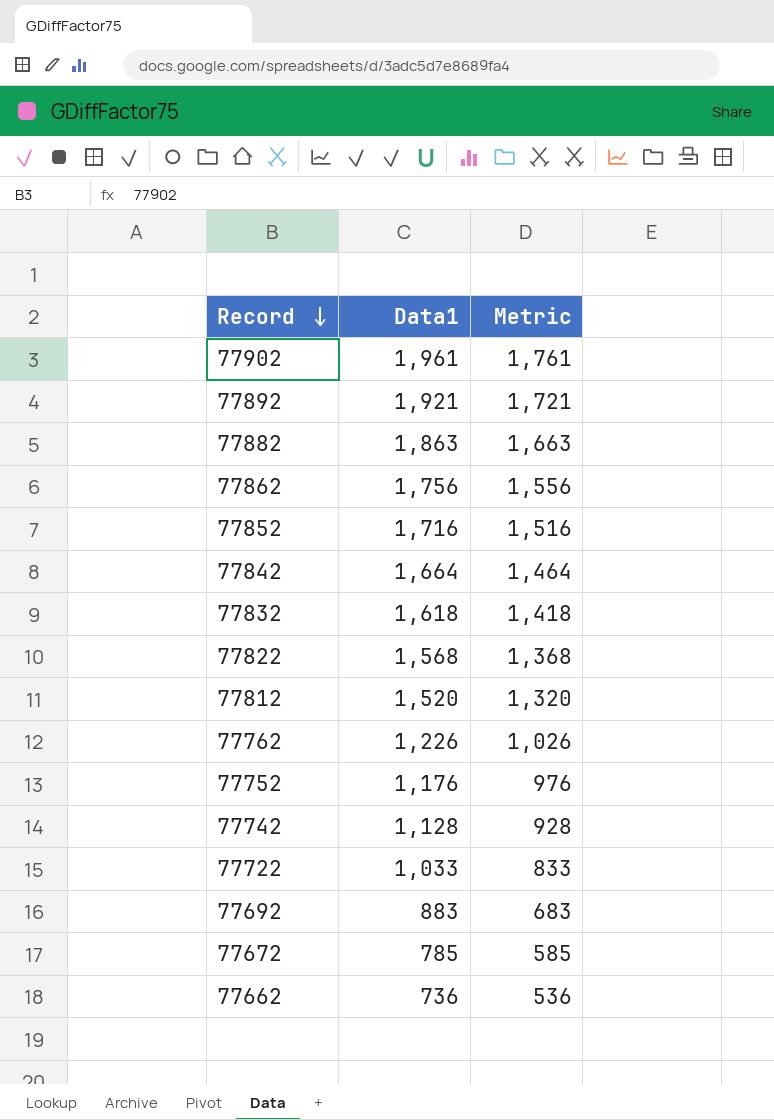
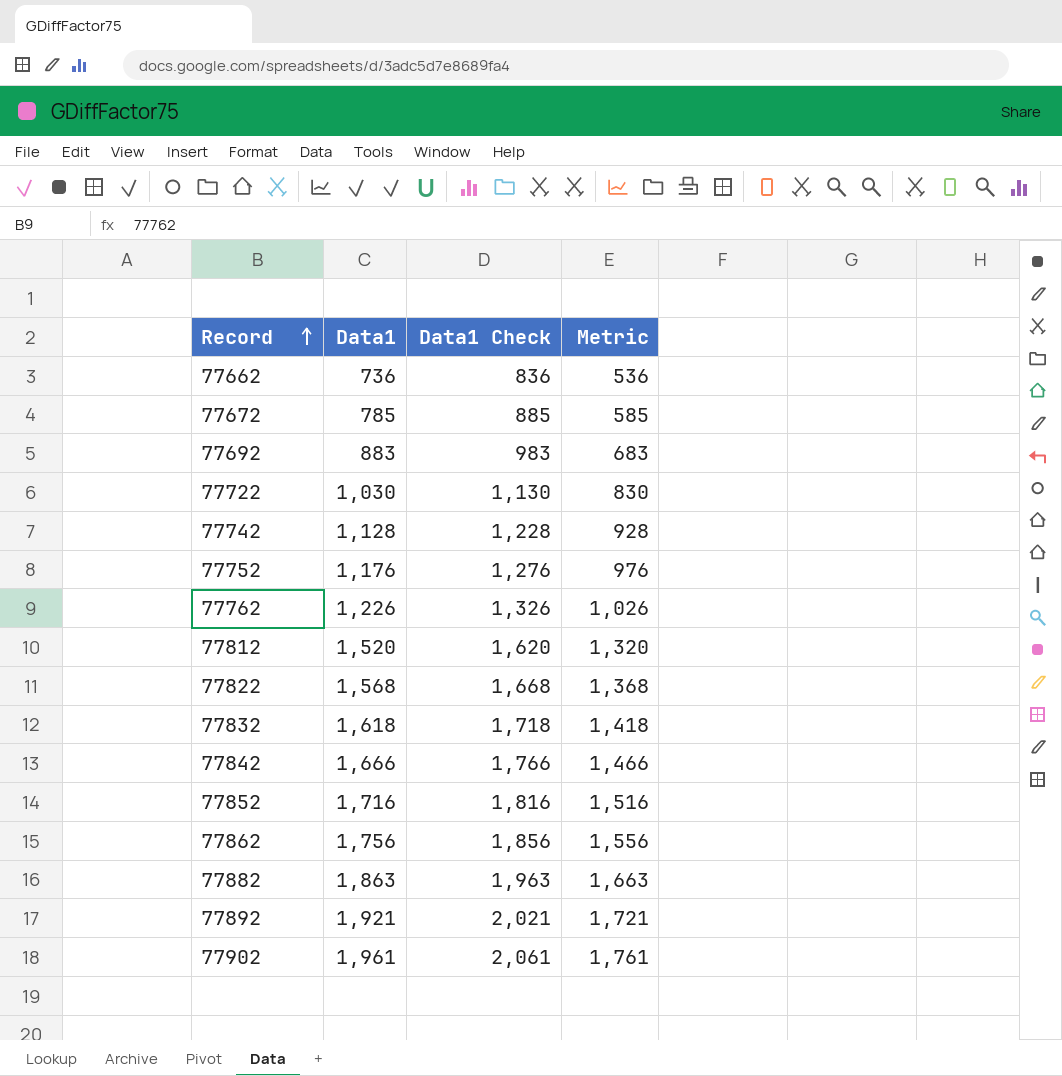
row order: Record descending -> Record ascending
column Data1 Check | formula: none -> [Data1] + 100
77722 | Data1: 1,033 -> 1,030
77722 | Metric: 833 -> 830
77842 | Data1: 1,664 -> 1,666
77842 | Metric: 1,464 -> 1,466

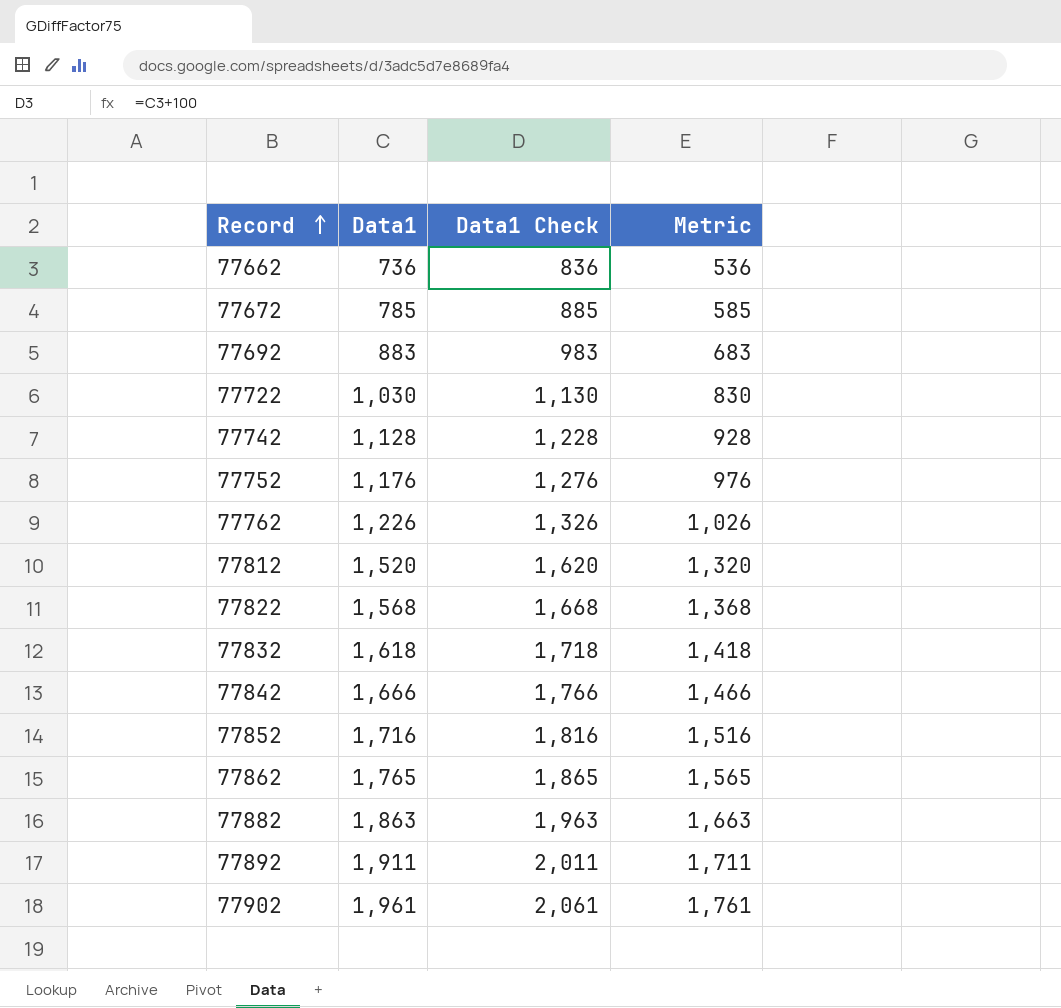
77862 | Data1: 1,756 -> 1,765
77862 | Data1 Check: 1,856 -> 1,865
77862 | Metric: 1,556 -> 1,565
77892 | Data1: 1,921 -> 1,911
77892 | Data1 Check: 2,021 -> 2,011
77892 | Metric: 1,721 -> 1,711

